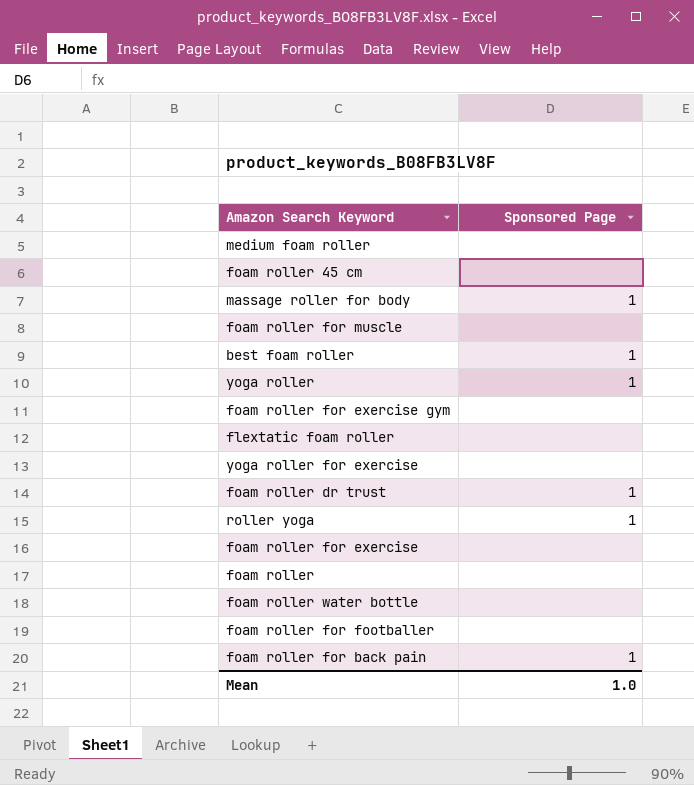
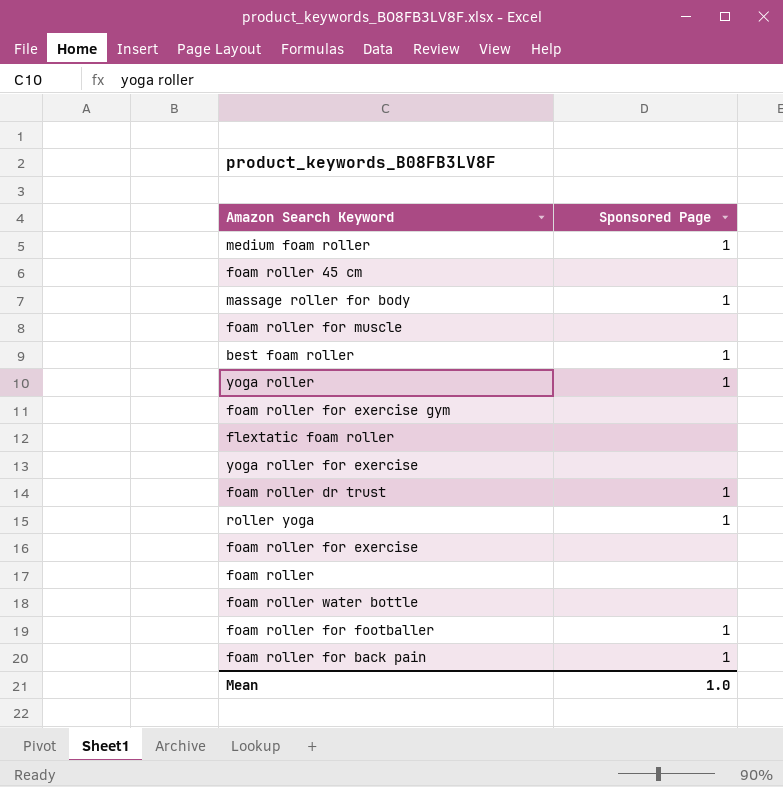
medium foam roller | Sponsored Page: none -> 1
foam roller for footballer | Sponsored Page: none -> 1

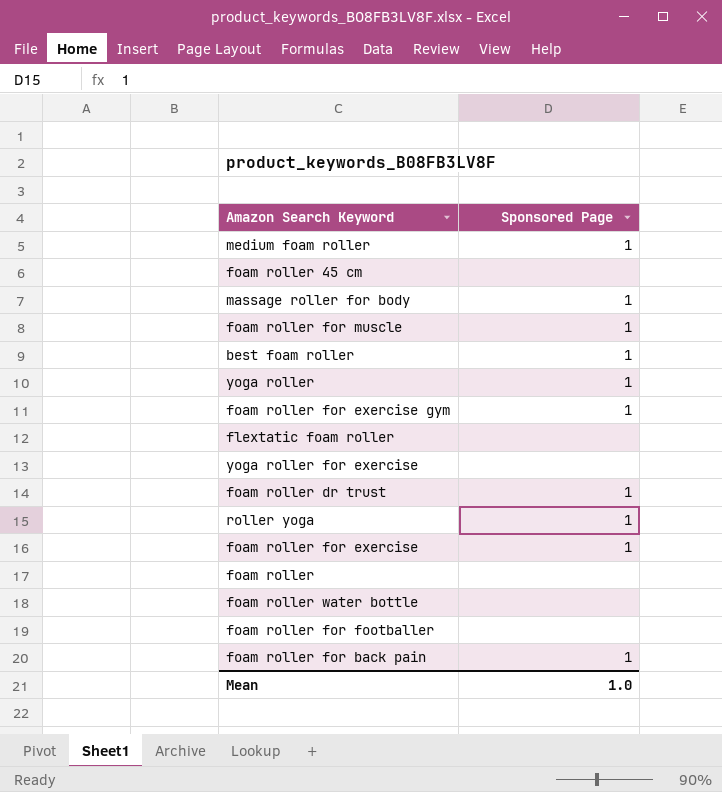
foam roller for muscle | Sponsored Page: none -> 1
foam roller for exercise gym | Sponsored Page: none -> 1
foam roller for exercise | Sponsored Page: none -> 1
foam roller for footballer | Sponsored Page: 1 -> none

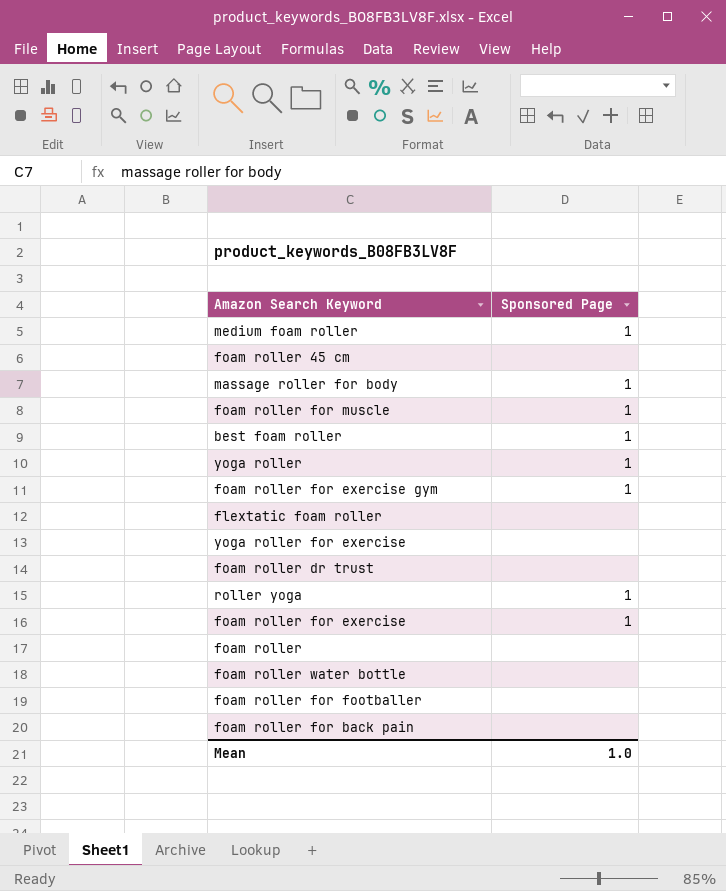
foam roller dr trust | Sponsored Page: 1 -> none
foam roller for back pain | Sponsored Page: 1 -> none

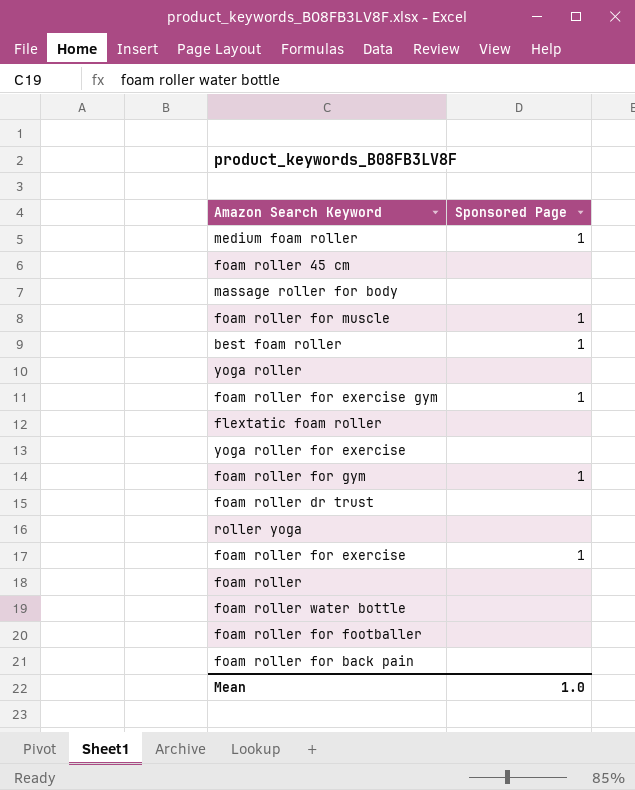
massage roller for body | Sponsored Page: 1 -> none
yoga roller | Sponsored Page: 1 -> none
row foam roller for gym: none -> 1
roller yoga | Sponsored Page: 1 -> none

